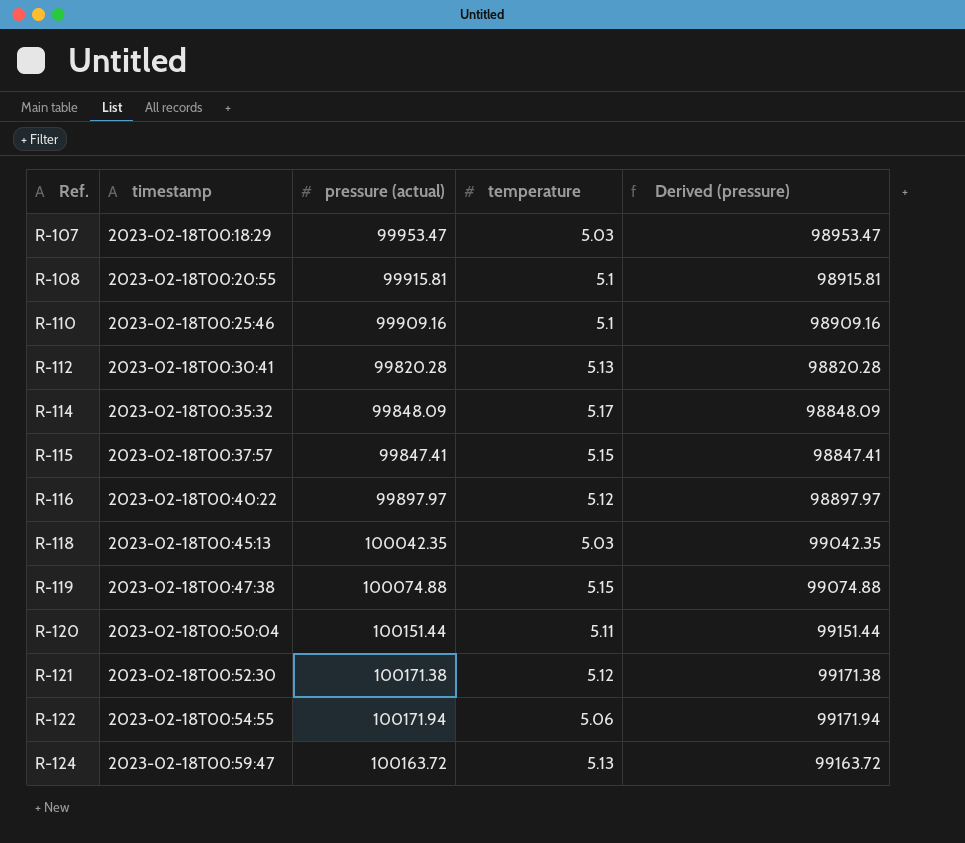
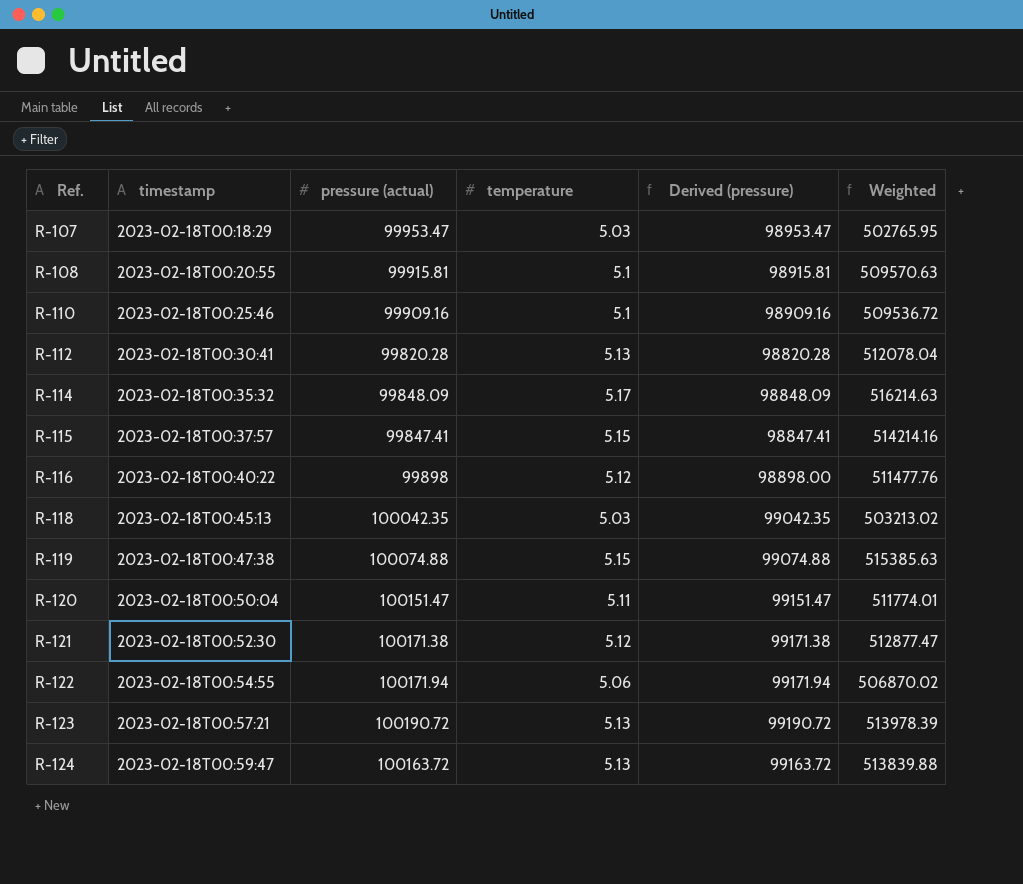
column Weighted | formula: none -> [pressure (actual)] * [temperature]
R-116 | pressure (actual): 99897.97 -> 99898
R-116 | Derived (pressure): 98897.97 -> 98898.00
R-120 | pressure (actual): 100151.44 -> 100151.47
R-120 | Derived (pressure): 99151.44 -> 99151.47
row R-123: none -> 2023-02-18T00:57:21 | 100190.72 | 5.13 | 99190.72 | 513978.39

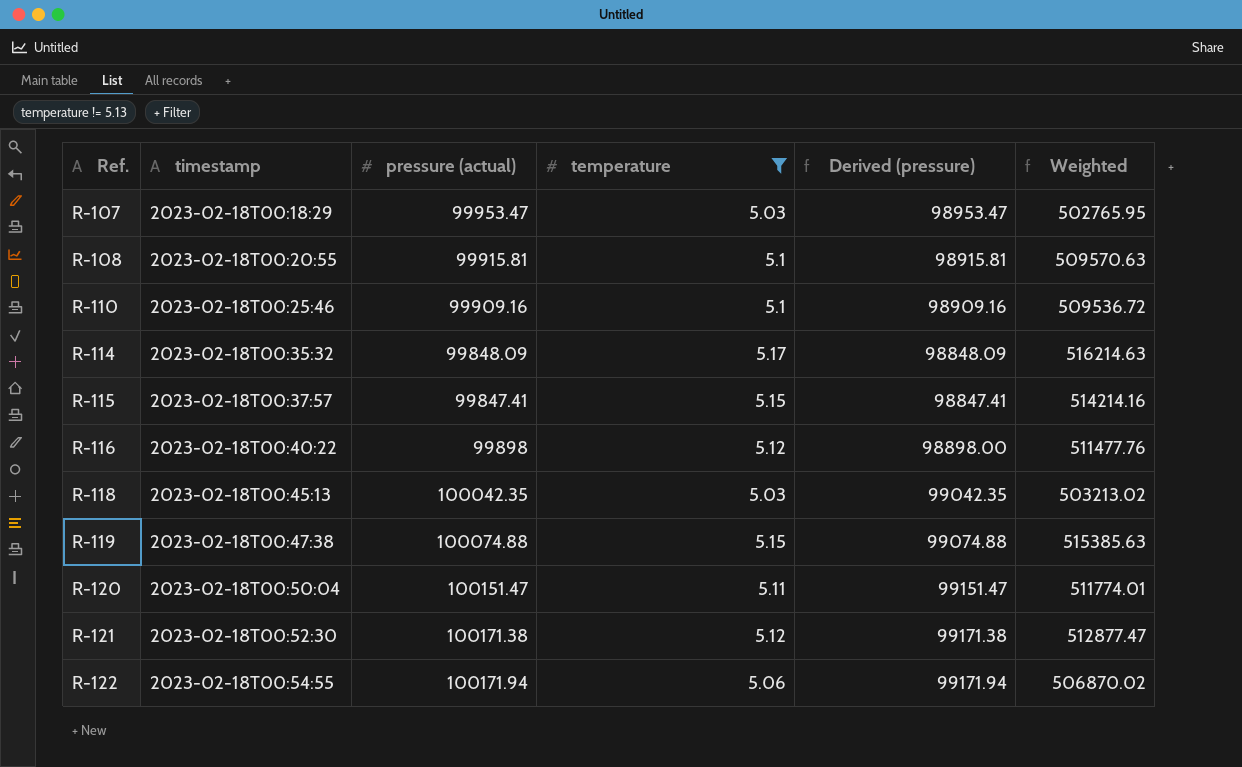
filter: none -> temperature != 5.13

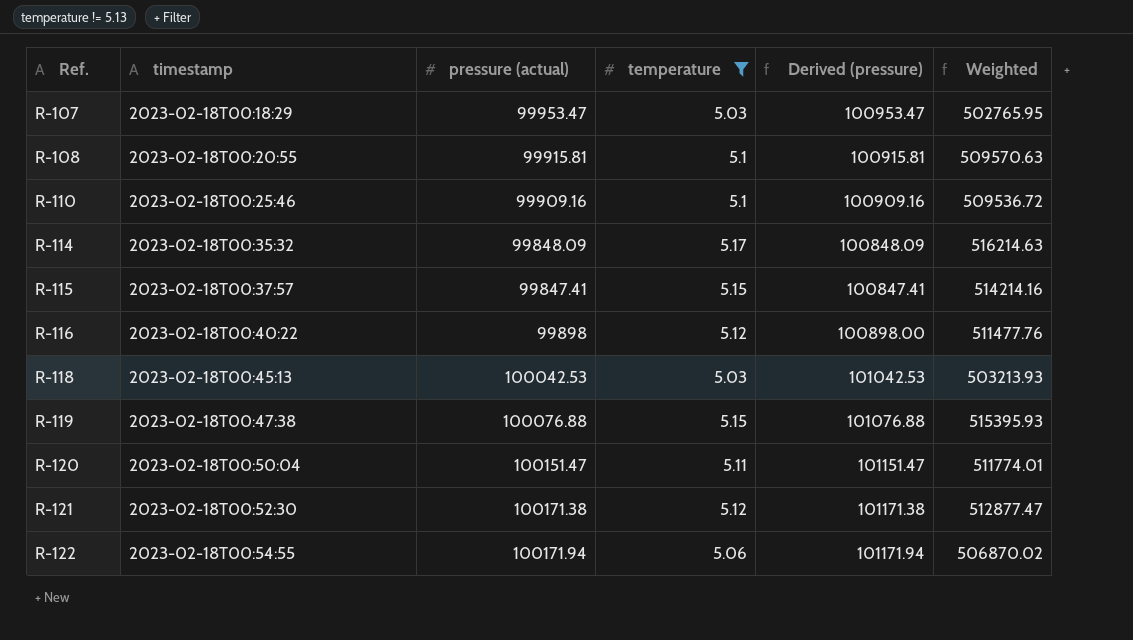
column Derived (pressure) | formula: [pressure (actual)] - 1000 -> [pressure (actual)] + 1000
R-118 | pressure (actual): 100042.35 -> 100042.53
R-118 | Weighted: 503213.02 -> 503213.93
R-119 | pressure (actual): 100074.88 -> 100076.88
R-119 | Weighted: 515385.63 -> 515395.93

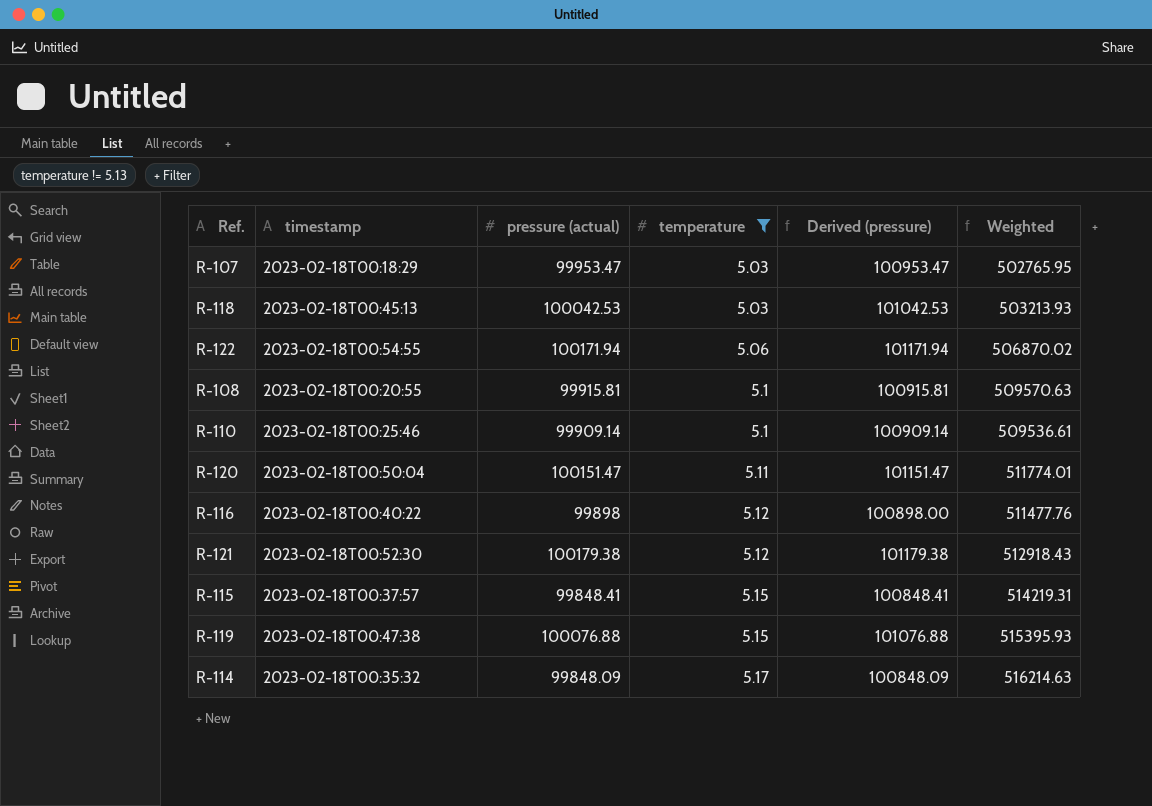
row order: Ref. ascending -> temperature ascending
R-110 | pressure (actual): 99909.16 -> 99909.14
R-110 | Derived (pressure): 100909.16 -> 100909.14
R-110 | Weighted: 509536.72 -> 509536.61
R-121 | pressure (actual): 100171.38 -> 100179.38
R-121 | Derived (pressure): 101171.38 -> 101179.38
R-121 | Weighted: 512877.47 -> 512918.43
R-115 | pressure (actual): 99847.41 -> 99848.41
R-115 | Derived (pressure): 100847.41 -> 100848.41
R-115 | Weighted: 514214.16 -> 514219.31

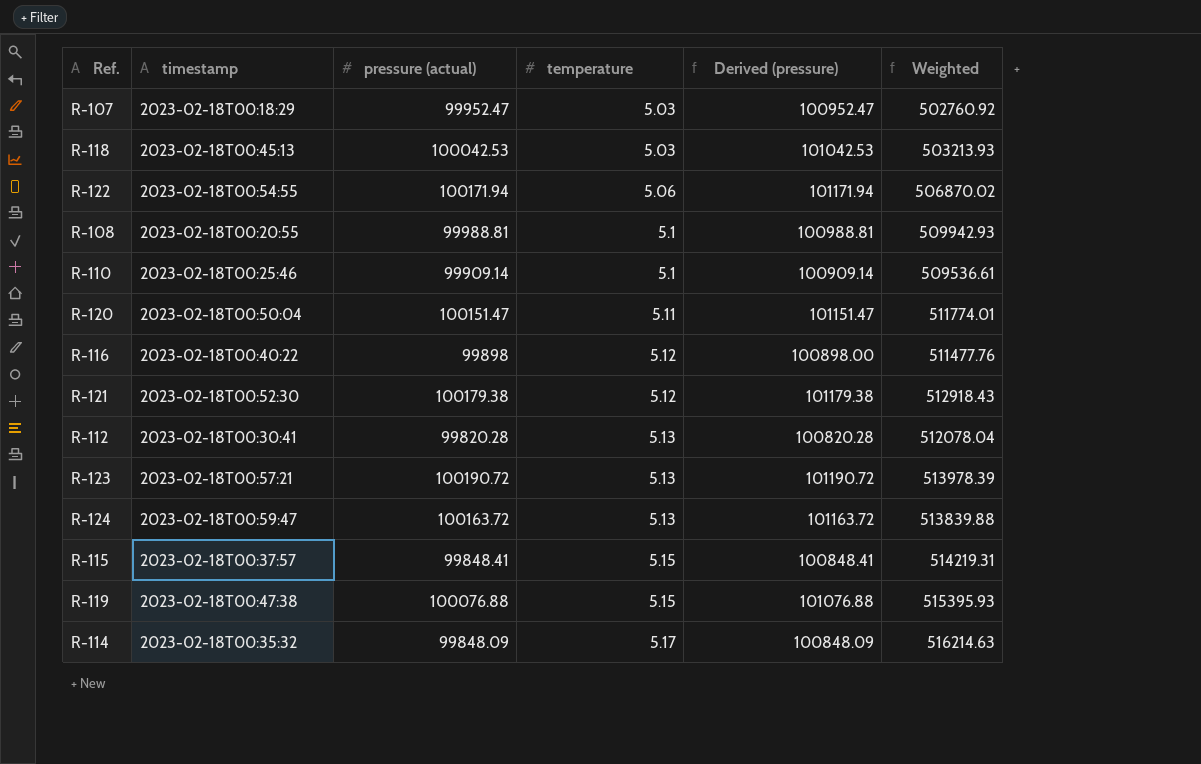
filter: temperature != 5.13 -> none
R-107 | pressure (actual): 99953.47 -> 99952.47
R-107 | Derived (pressure): 100953.47 -> 100952.47
R-107 | Weighted: 502765.95 -> 502760.92
R-108 | pressure (actual): 99915.81 -> 99988.81
R-108 | Derived (pressure): 100915.81 -> 100988.81
R-108 | Weighted: 509570.63 -> 509942.93

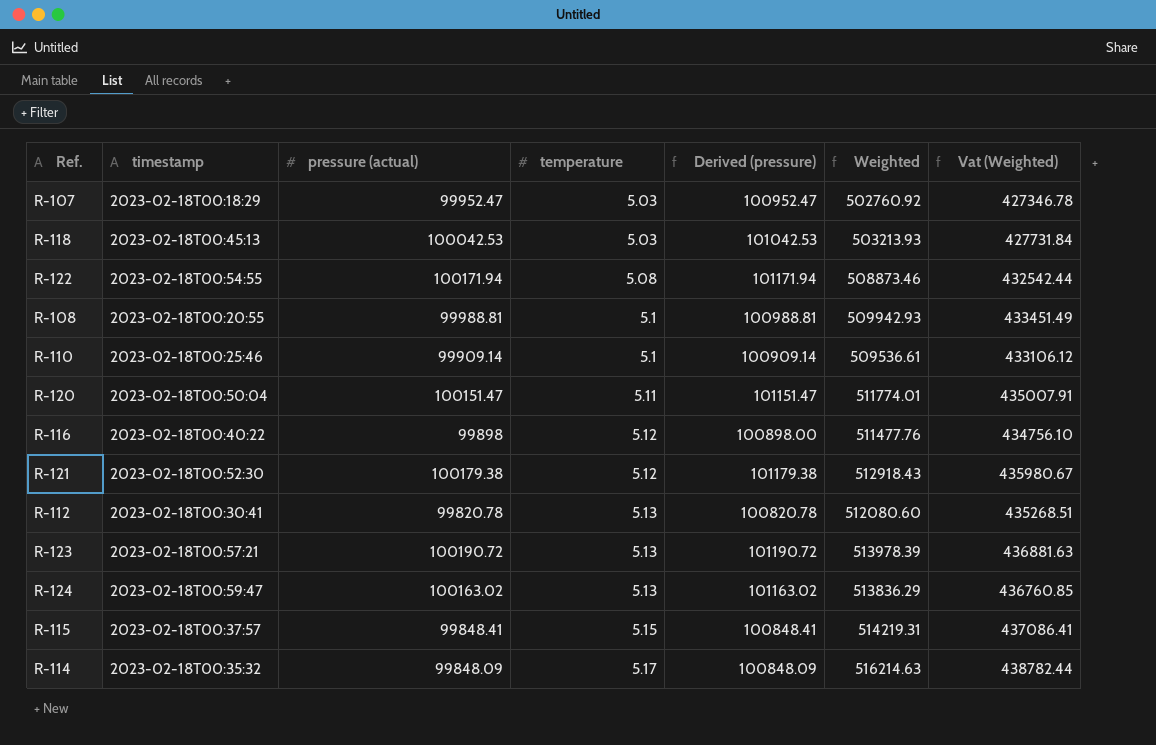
column Vat (Weighted) | formula: none -> [Weighted] * 0.85
row R-119: 2023-02-18T00:47:38 | 100076.88 | 5.15 | 101076.88 | 515395.93 -> none
R-122 | temperature: 5.06 -> 5.08
R-122 | Weighted: 506870.02 -> 508873.46
R-112 | pressure (actual): 99820.28 -> 99820.78
R-112 | Derived (pressure): 100820.28 -> 100820.78
R-112 | Weighted: 512078.04 -> 512080.60
R-124 | pressure (actual): 100163.72 -> 100163.02
R-124 | Derived (pressure): 101163.72 -> 101163.02
R-124 | Weighted: 513839.88 -> 513836.29

